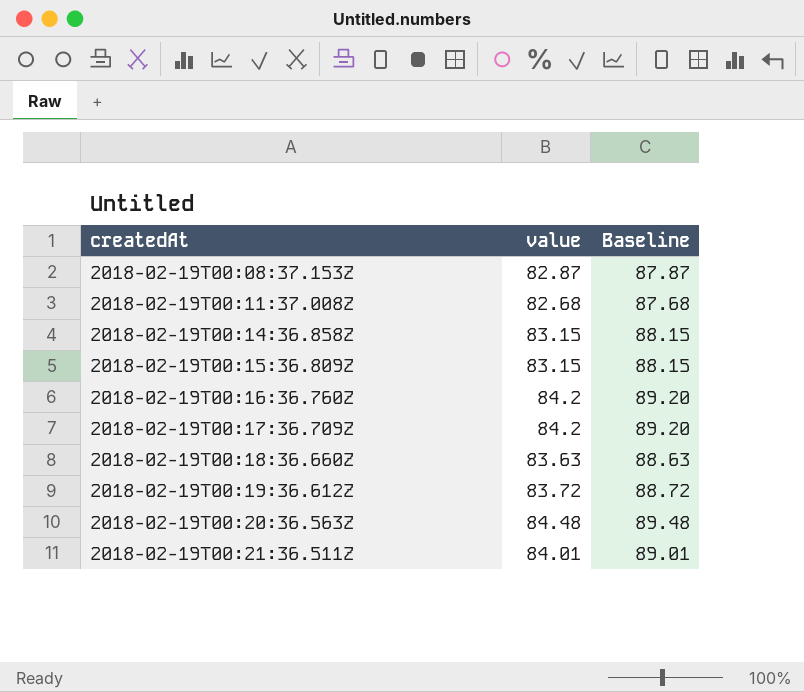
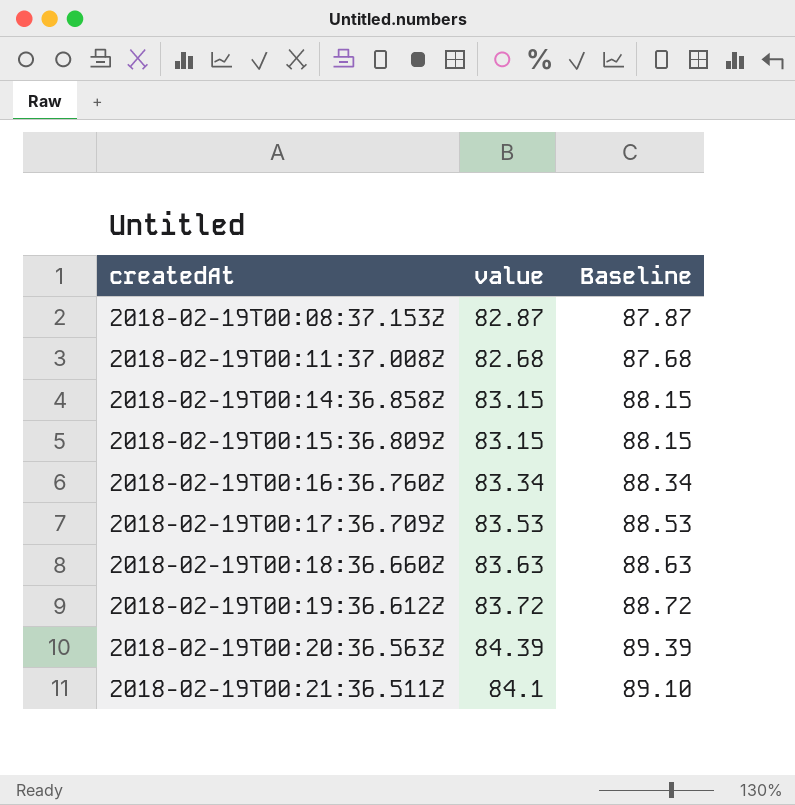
2018-02-19T00:16:36.760Z | value: 84.2 -> 83.34
2018-02-19T00:16:36.760Z | Baseline: 89.20 -> 88.34
2018-02-19T00:17:36.709Z | value: 84.2 -> 83.53
2018-02-19T00:17:36.709Z | Baseline: 89.20 -> 88.53
2018-02-19T00:20:36.563Z | value: 84.48 -> 84.39
2018-02-19T00:20:36.563Z | Baseline: 89.48 -> 89.39
2018-02-19T00:21:36.511Z | value: 84.01 -> 84.1
2018-02-19T00:21:36.511Z | Baseline: 89.01 -> 89.10

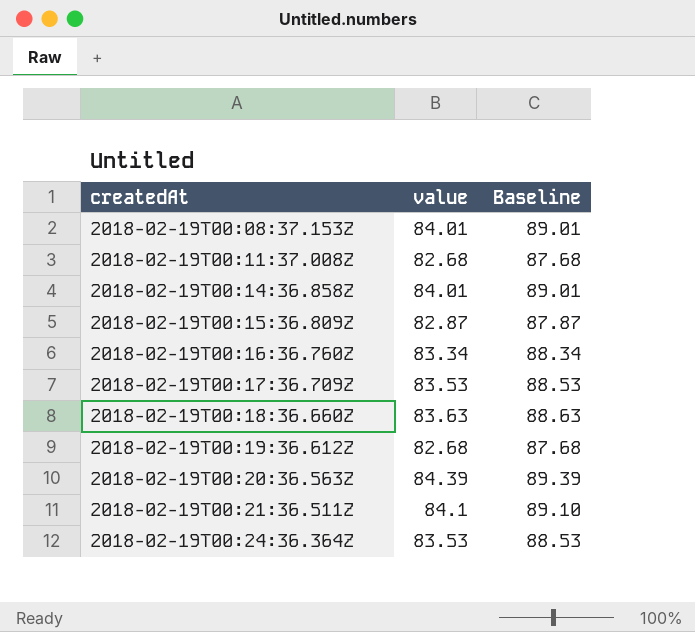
2018-02-19T00:08:37.153Z | value: 82.87 -> 84.01
2018-02-19T00:08:37.153Z | Baseline: 87.87 -> 89.01
2018-02-19T00:14:36.858Z | value: 83.15 -> 84.01
2018-02-19T00:14:36.858Z | Baseline: 88.15 -> 89.01
2018-02-19T00:15:36.809Z | value: 83.15 -> 82.87
2018-02-19T00:15:36.809Z | Baseline: 88.15 -> 87.87
2018-02-19T00:19:36.612Z | value: 83.72 -> 82.68
2018-02-19T00:19:36.612Z | Baseline: 88.72 -> 87.68
row 2018-02-19T00:24:36.364Z: none -> 83.53 | 88.53

